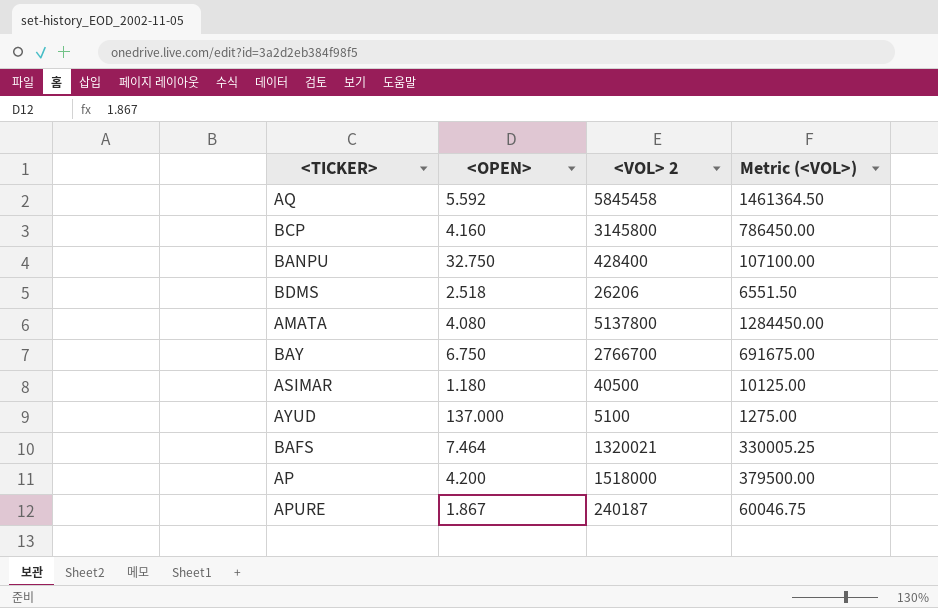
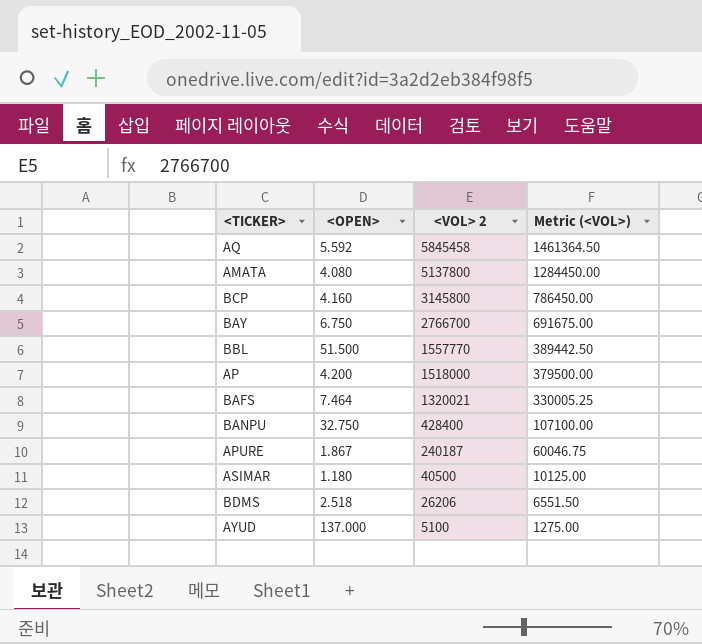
row order: none -> <VOL> 2 descending
row BBL: none -> 51.500 | 1557770 | 389442.50

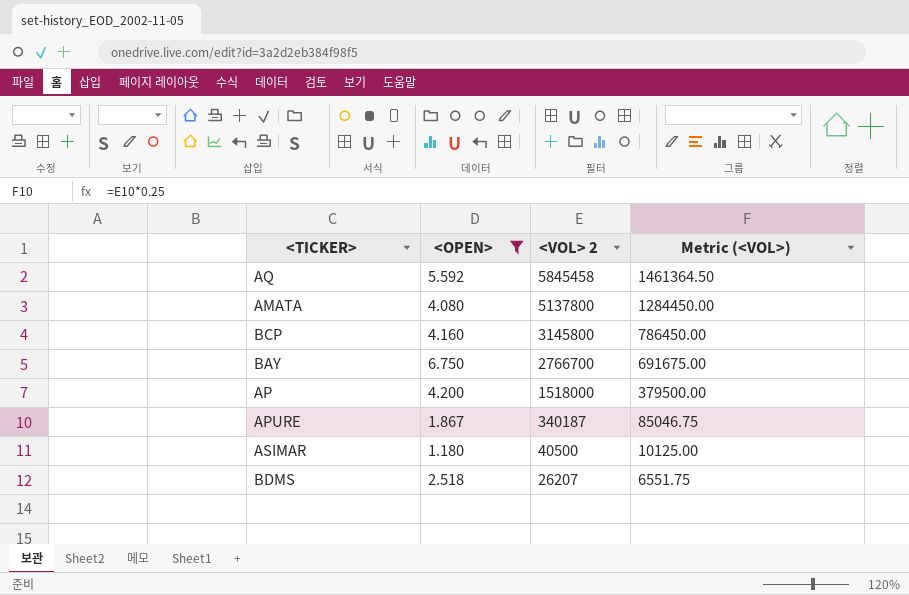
filter: none -> <OPEN> <= 6.750
APURE | <VOL> 2: 240187 -> 340187
APURE | Metric (<VOL>): 60046.75 -> 85046.75
BDMS | <VOL> 2: 26206 -> 26207
BDMS | Metric (<VOL>): 6551.50 -> 6551.75

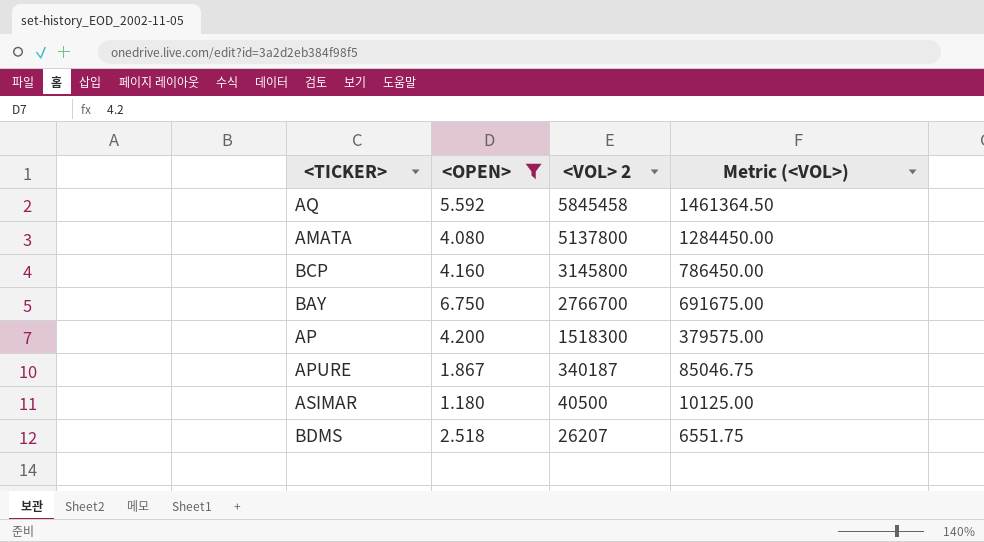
AP | <VOL> 2: 1518000 -> 1518300
AP | Metric (<VOL>): 379500.00 -> 379575.00

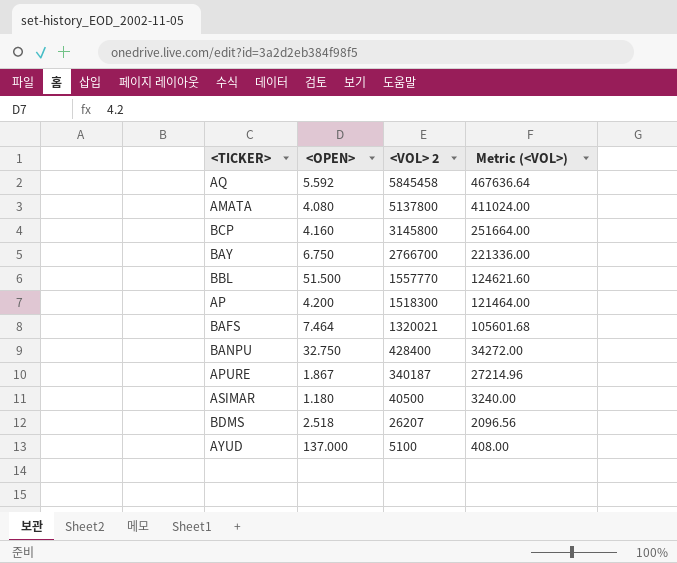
filter: <OPEN> <= 6.750 -> none
column Metric (<VOL>) | formula: [<VOL> 2] * 0.25 -> [<VOL> 2] * 0.08

